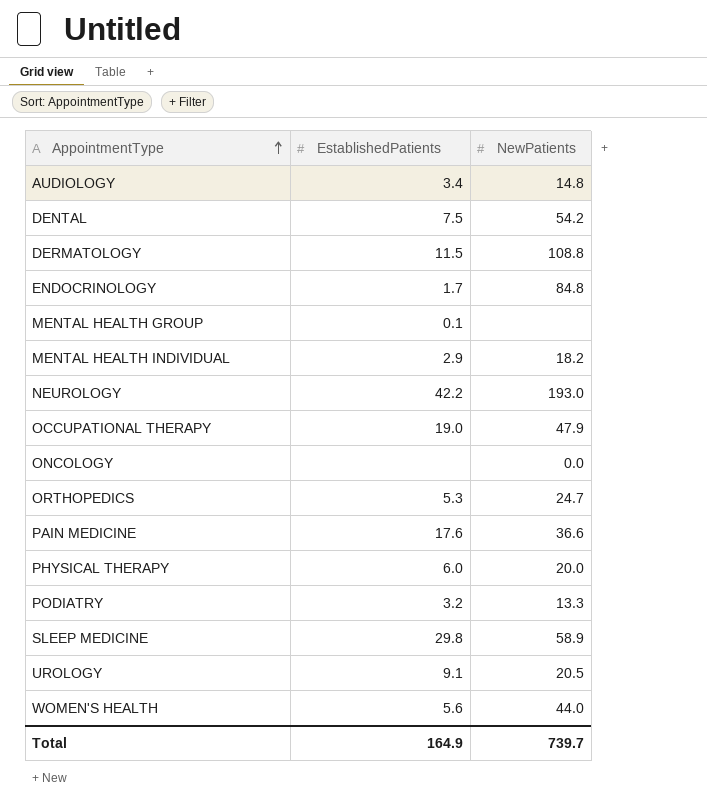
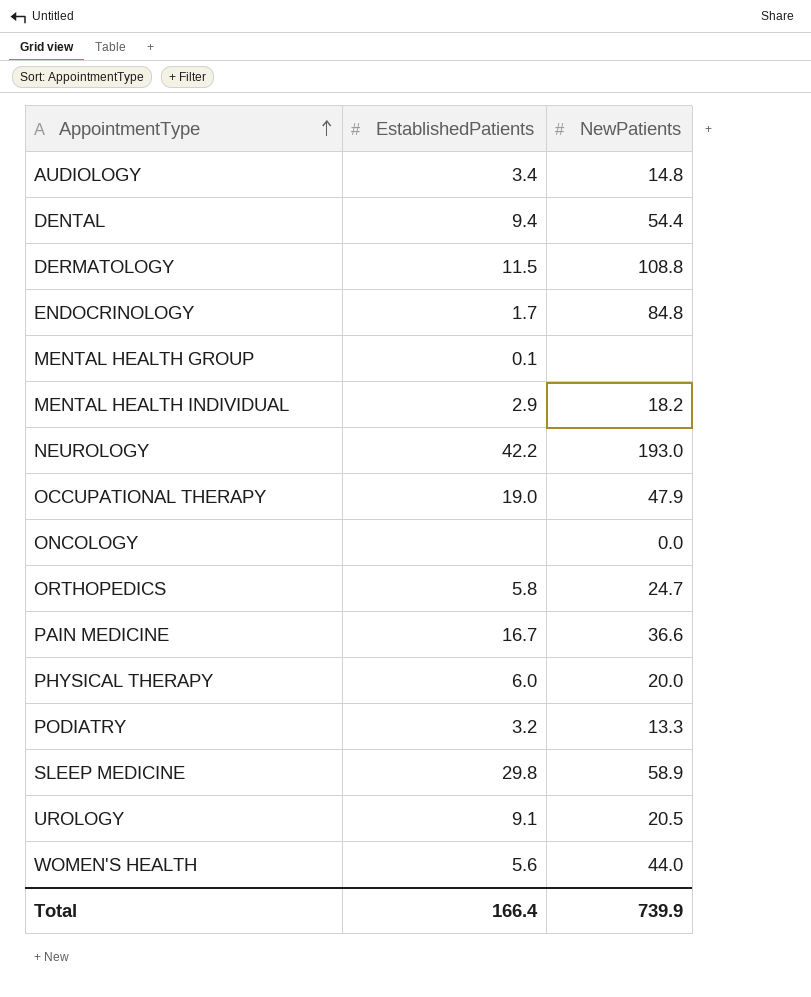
DENTAL | EstablishedPatients: 7.5 -> 9.4
DENTAL | NewPatients: 54.2 -> 54.4
ORTHOPEDICS | EstablishedPatients: 5.3 -> 5.8
PAIN MEDICINE | EstablishedPatients: 17.6 -> 16.7
Total | EstablishedPatients: 164.9 -> 166.4
Total | NewPatients: 739.7 -> 739.9

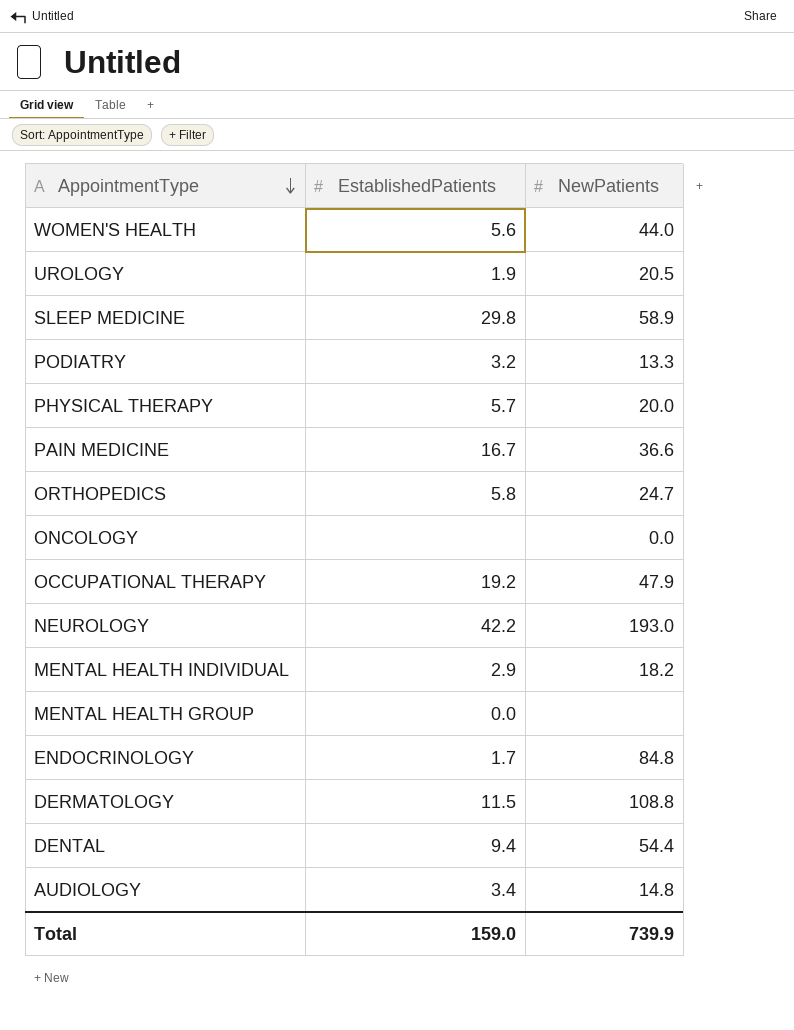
row order: AppointmentType ascending -> AppointmentType descending
UROLOGY | EstablishedPatients: 9.1 -> 1.9
PHYSICAL THERAPY | EstablishedPatients: 6.0 -> 5.7
OCCUPATIONAL THERAPY | EstablishedPatients: 19.0 -> 19.2
MENTAL HEALTH GROUP | EstablishedPatients: 0.1 -> 0.0
Total | EstablishedPatients: 166.4 -> 159.0

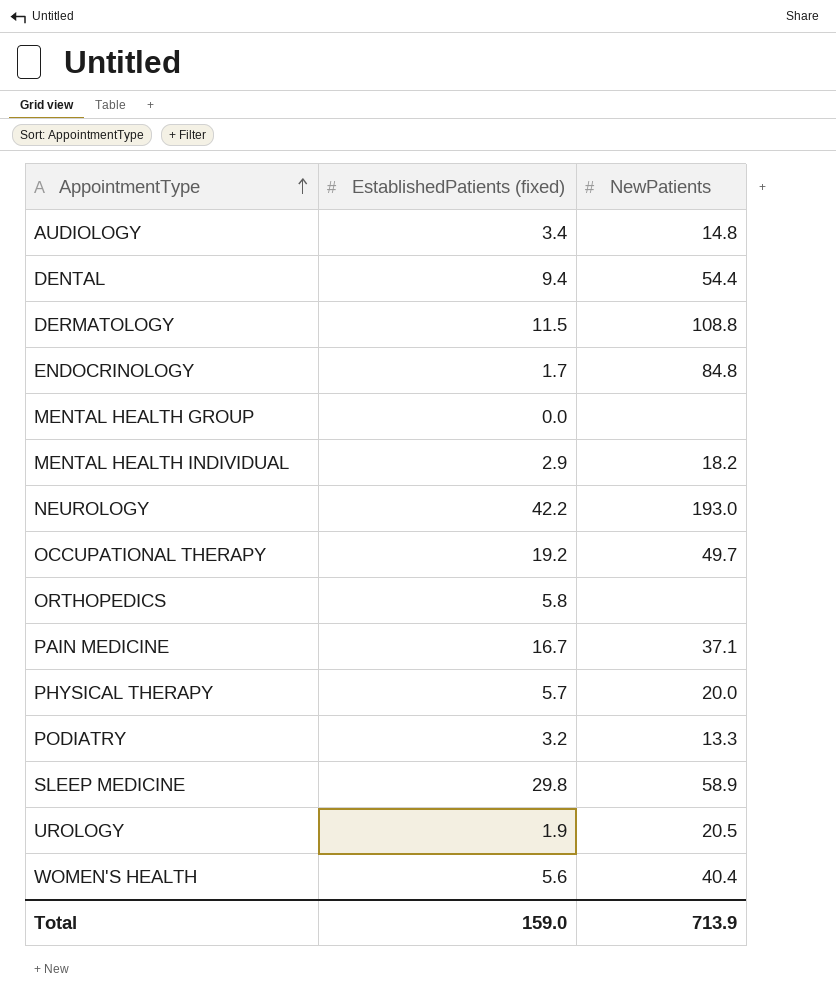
row order: AppointmentType descending -> AppointmentType ascending
column name: EstablishedPatients -> EstablishedPatients (fixed)
row ONCOLOGY: none | 0.0 -> none
OCCUPATIONAL THERAPY | NewPatients: 47.9 -> 49.7
ORTHOPEDICS | NewPatients: 24.7 -> none
PAIN MEDICINE | NewPatients: 36.6 -> 37.1
WOMEN'S HEALTH | NewPatients: 44.0 -> 40.4
Total | NewPatients: 739.9 -> 713.9

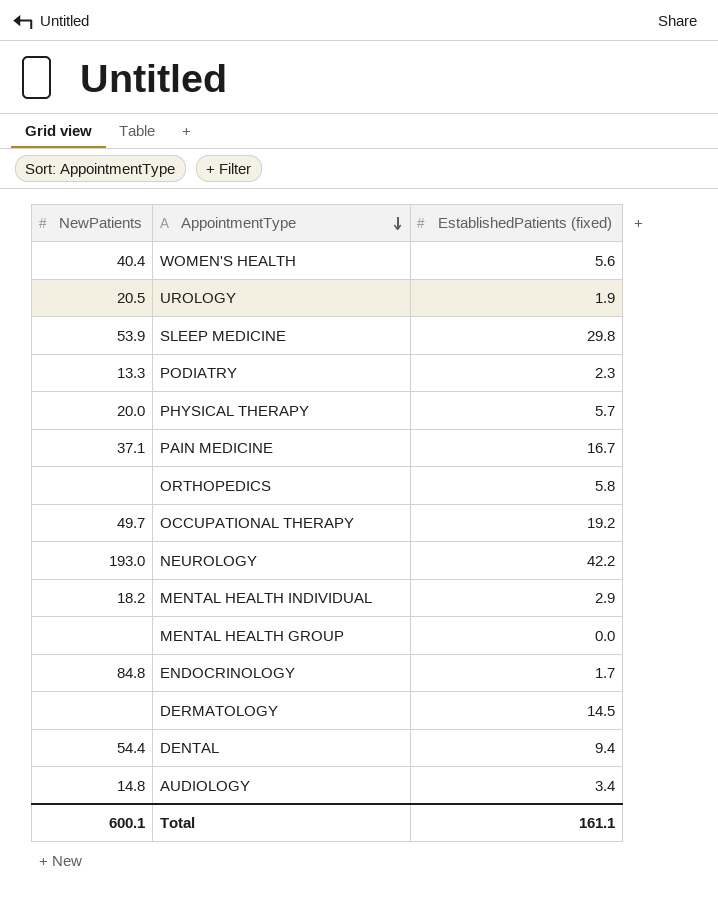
row order: AppointmentType ascending -> AppointmentType descending
column NewPatients | position: 3 -> 1
SLEEP MEDICINE | NewPatients: 58.9 -> 53.9
PODIATRY | EstablishedPatients (fixed): 3.2 -> 2.3
DERMATOLOGY | NewPatients: 108.8 -> none
DERMATOLOGY | EstablishedPatients (fixed): 11.5 -> 14.5
Total | NewPatients: 713.9 -> 600.1
Total | EstablishedPatients (fixed): 159.0 -> 161.1

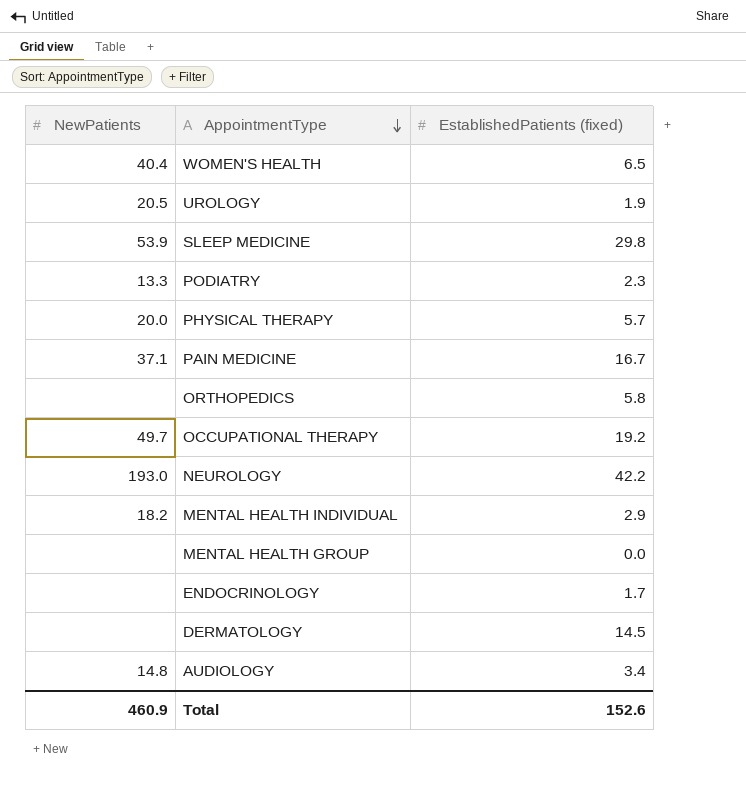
row DENTAL: 54.4 | 9.4 -> none
WOMEN'S HEALTH | EstablishedPatients (fixed): 5.6 -> 6.5
ENDOCRINOLOGY | NewPatients: 84.8 -> none
Total | NewPatients: 600.1 -> 460.9
Total | EstablishedPatients (fixed): 161.1 -> 152.6

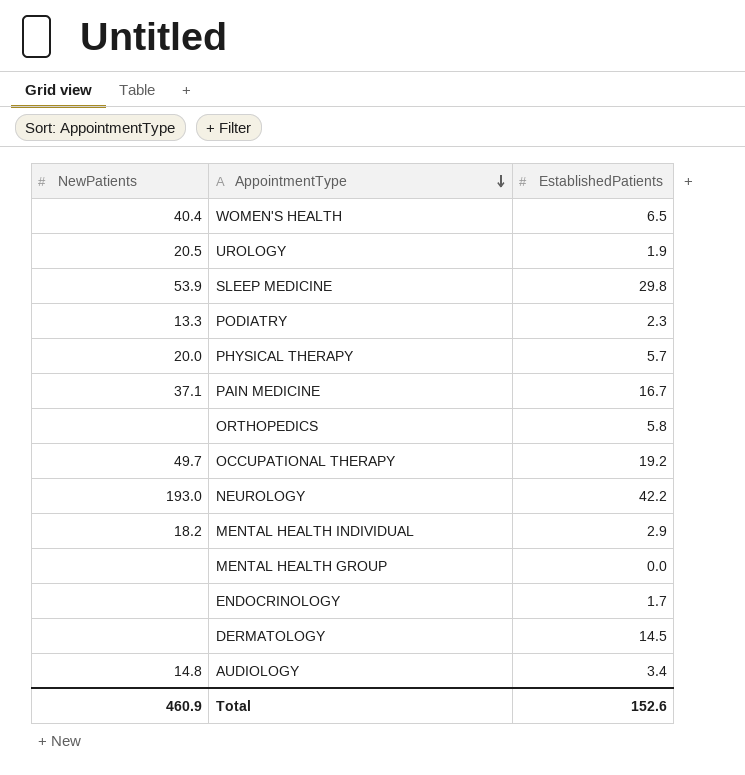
column name: EstablishedPatients (fixed) -> EstablishedPatients

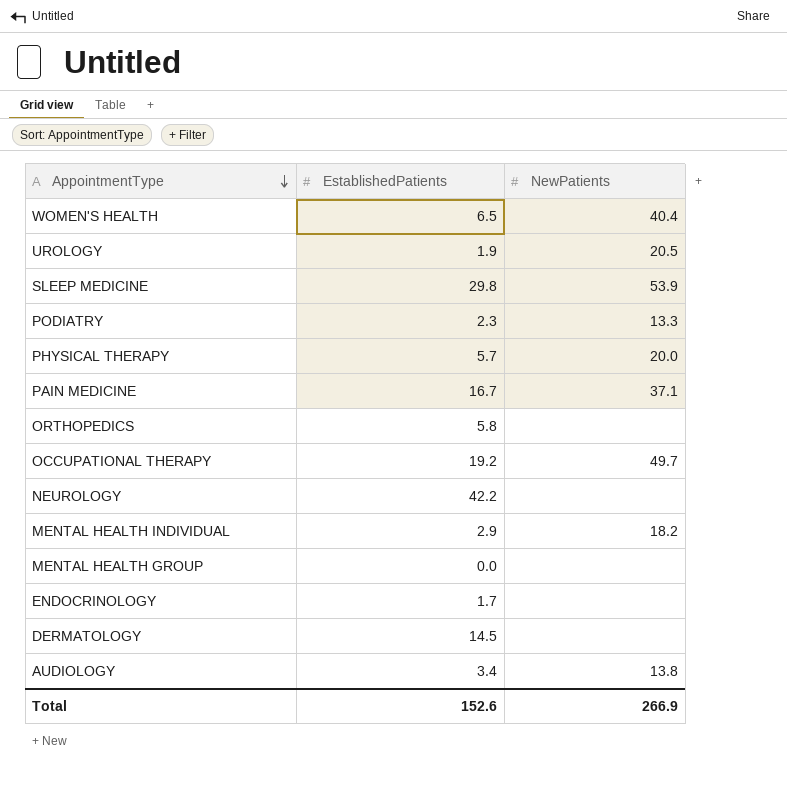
column NewPatients | position: 1 -> 3
NEUROLOGY | NewPatients: 193.0 -> none
AUDIOLOGY | NewPatients: 14.8 -> 13.8
Total | NewPatients: 460.9 -> 266.9

